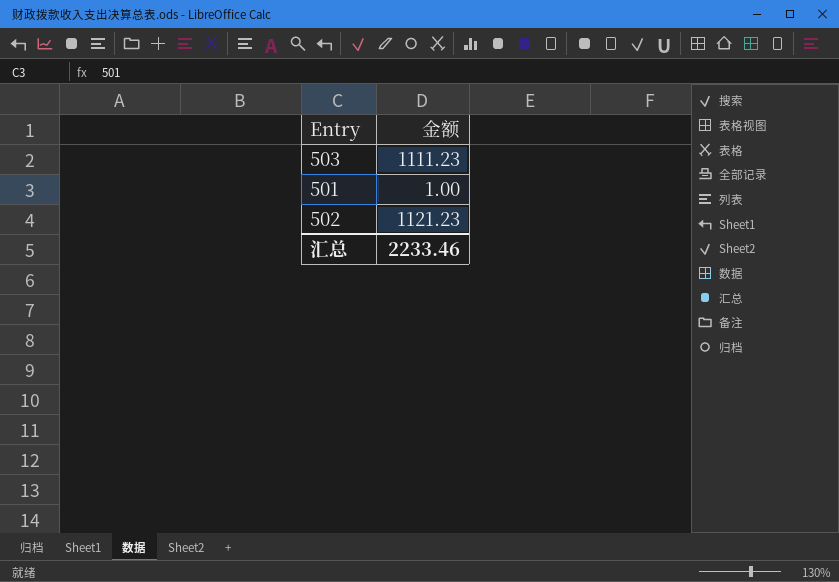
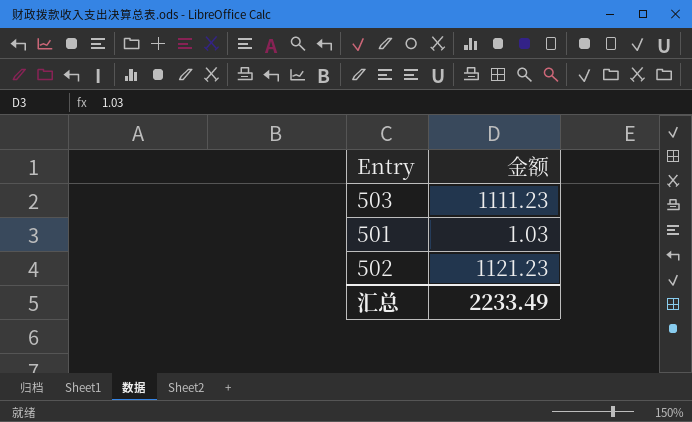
501 | 金额: 1.00 -> 1.03
汇总 | 金额: 2233.46 -> 2233.49

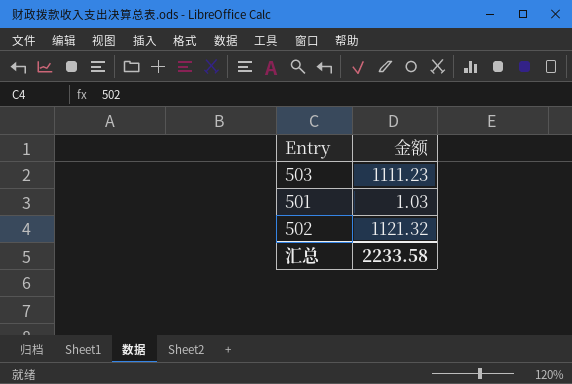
502 | 金额: 1121.23 -> 1121.32
汇总 | 金额: 2233.49 -> 2233.58

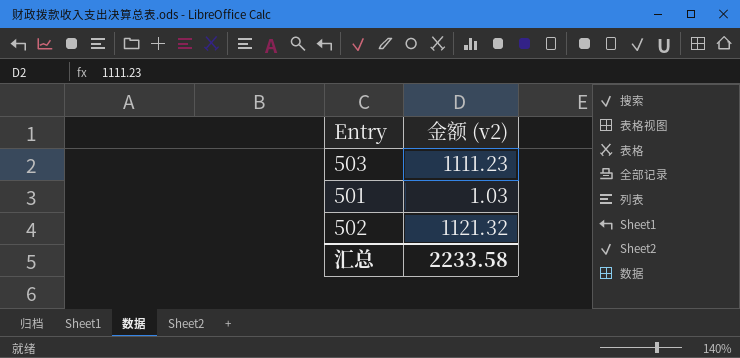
column name: 金额 -> 金额 (v2)

